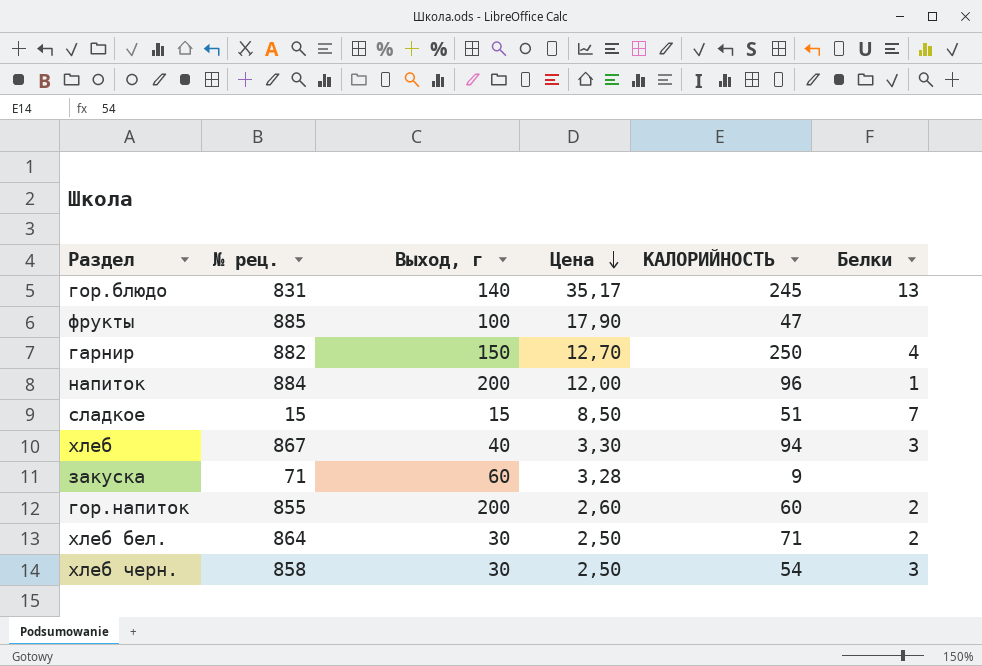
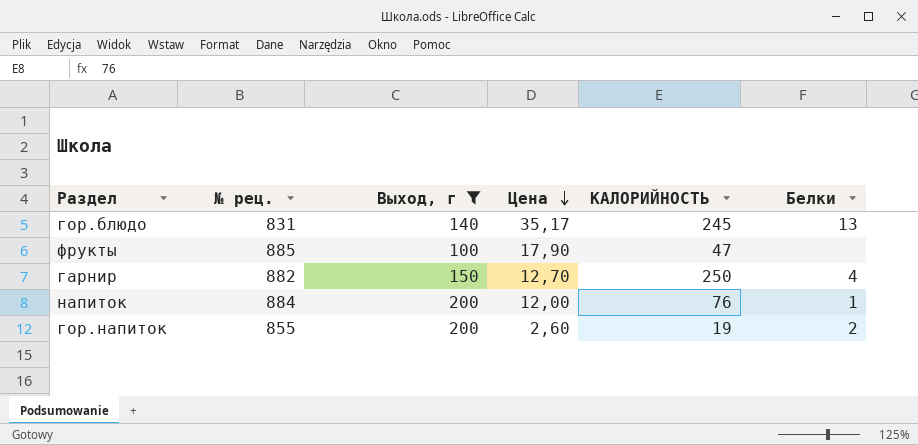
filter: none -> Выход, г >= 100
напиток | КАЛОРИЙНОСТЬ: 96 -> 76
гор.напиток | КАЛОРИЙНОСТЬ: 60 -> 19

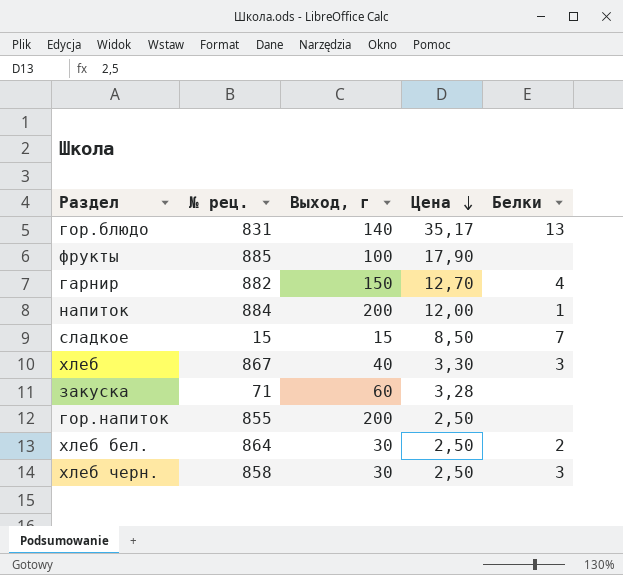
filter: Выход, г >= 100 -> none
column КАЛОРИЙНОСТЬ | position: 5 -> none
гор.напиток | Цена: 2,60 -> 2,50
гор.напиток | Белки: 2 -> none

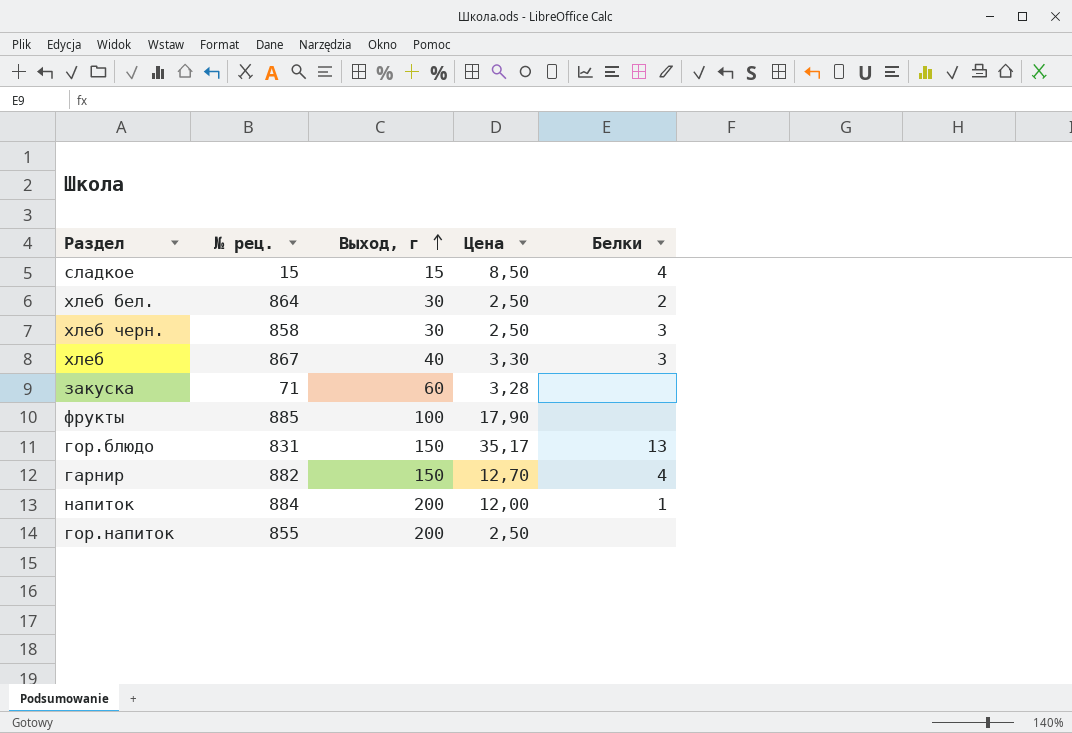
row order: Цена descending -> Выход, г ascending
сладкое | Белки: 7 -> 4
гор.блюдо | Выход, г: 140 -> 150

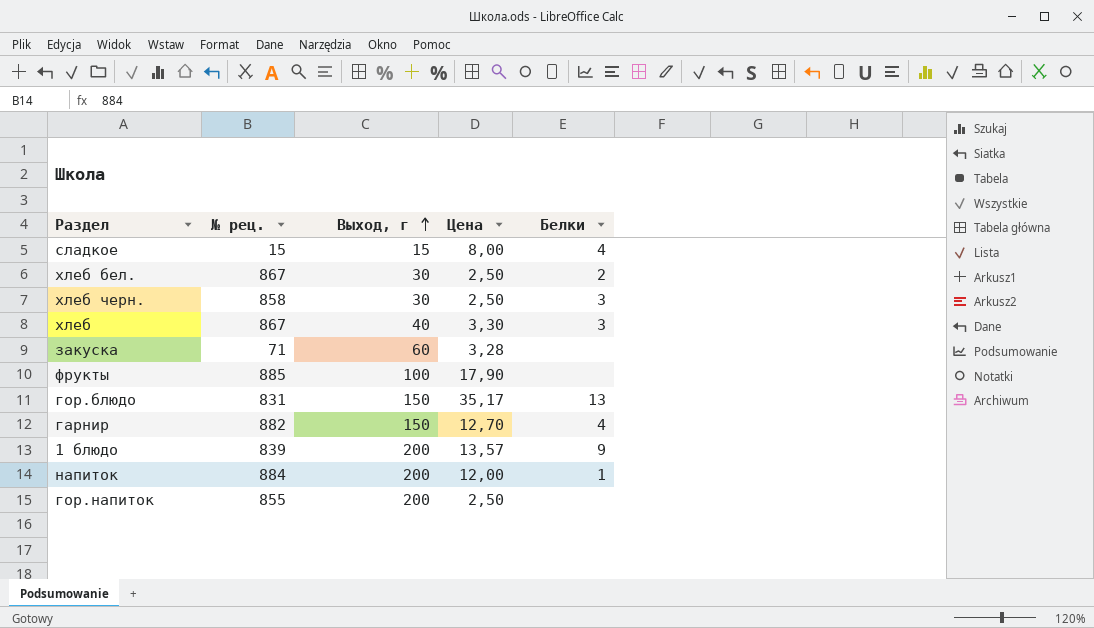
сладкое | Цена: 8,50 -> 8,00
хлеб бел. | № рец.: 864 -> 867
row 1 блюдо: none -> 839 | 200 | 13,57 | 9

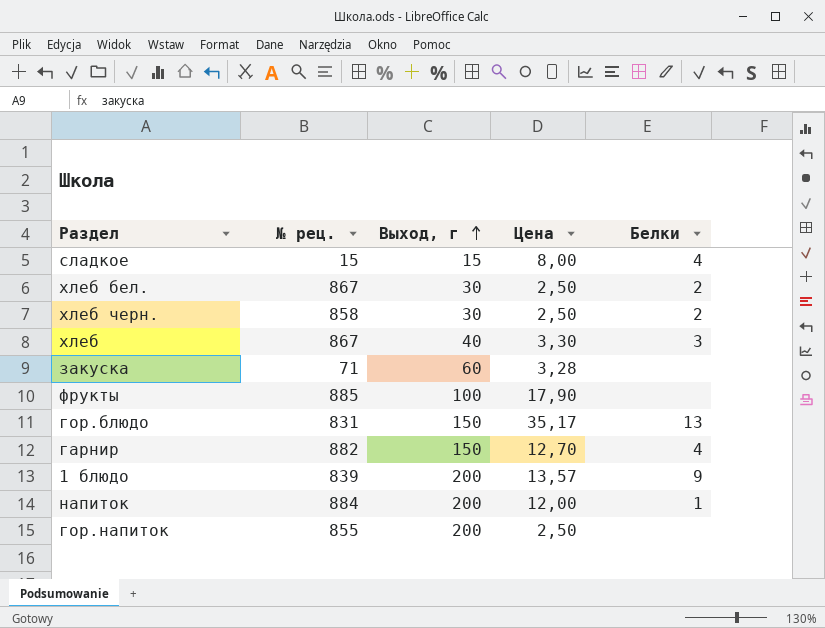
хлеб черн. | Белки: 3 -> 2

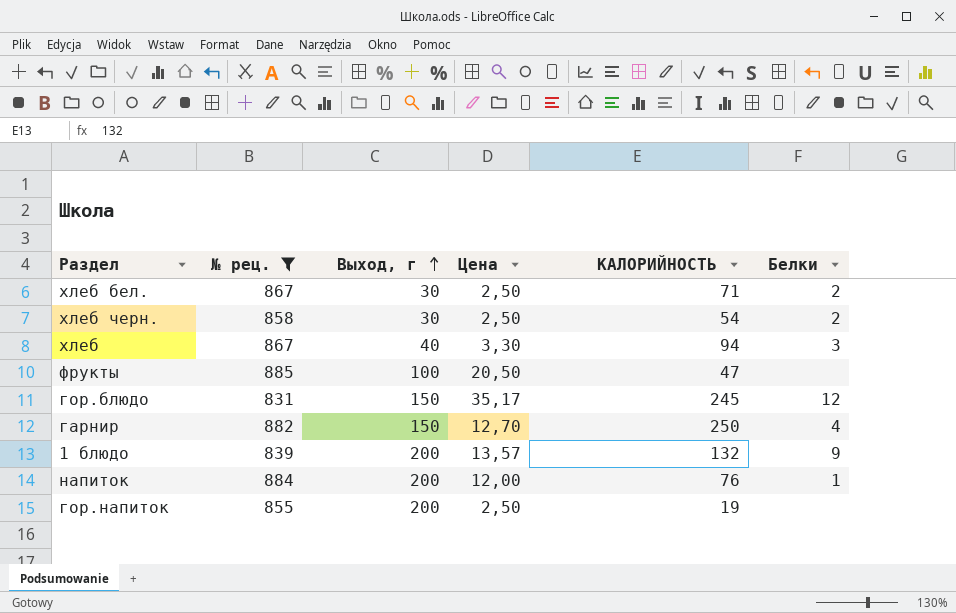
filter: none -> № рец. >= 831
column КАЛОРИЙНОСТЬ | position: none -> 5
фрукты | Цена: 17,90 -> 20,50
гор.блюдо | Белки: 13 -> 12

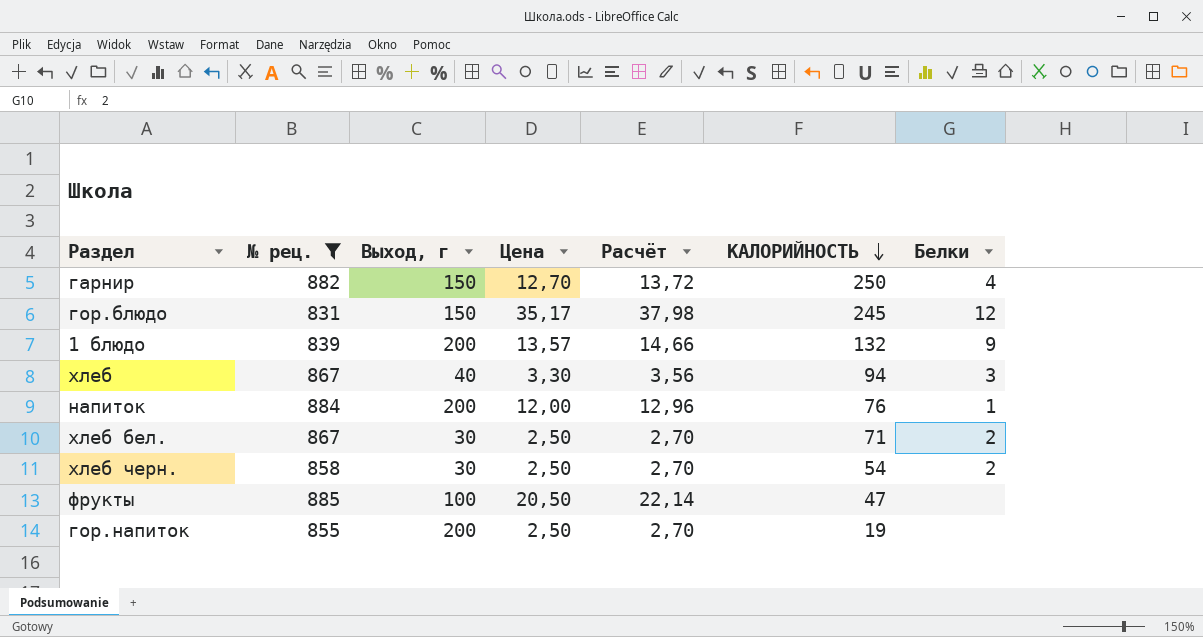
row order: Выход, г ascending -> КАЛОРИЙНОСТЬ descending
column Расчёт | formula: none -> [Цена] * 1,08

